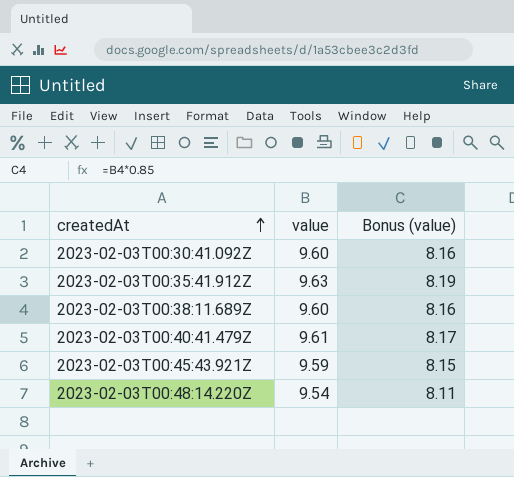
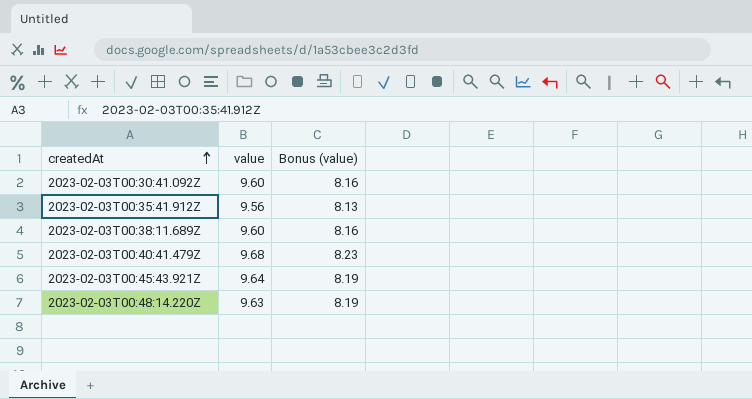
2023-02-03T00:35:41.912Z | value: 9.63 -> 9.56
2023-02-03T00:35:41.912Z | Bonus (value): 8.19 -> 8.13
2023-02-03T00:40:41.479Z | value: 9.61 -> 9.68
2023-02-03T00:40:41.479Z | Bonus (value): 8.17 -> 8.23
2023-02-03T00:45:43.921Z | value: 9.59 -> 9.64
2023-02-03T00:45:43.921Z | Bonus (value): 8.15 -> 8.19
2023-02-03T00:48:14.220Z | value: 9.54 -> 9.63
2023-02-03T00:48:14.220Z | Bonus (value): 8.11 -> 8.19

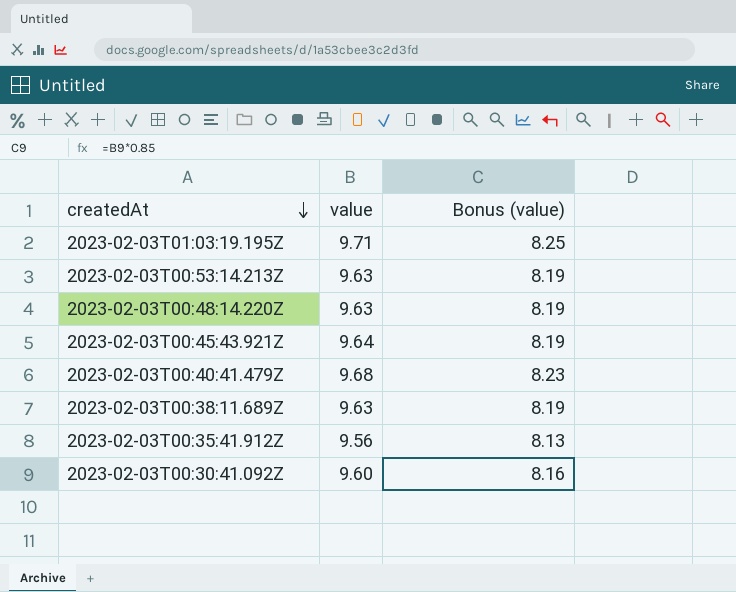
row order: createdAt ascending -> createdAt descending
row 2023-02-03T01:03:19.195Z: none -> 9.71 | 8.25
row 2023-02-03T00:53:14.213Z: none -> 9.63 | 8.19
2023-02-03T00:38:11.689Z | value: 9.60 -> 9.63
2023-02-03T00:38:11.689Z | Bonus (value): 8.16 -> 8.19

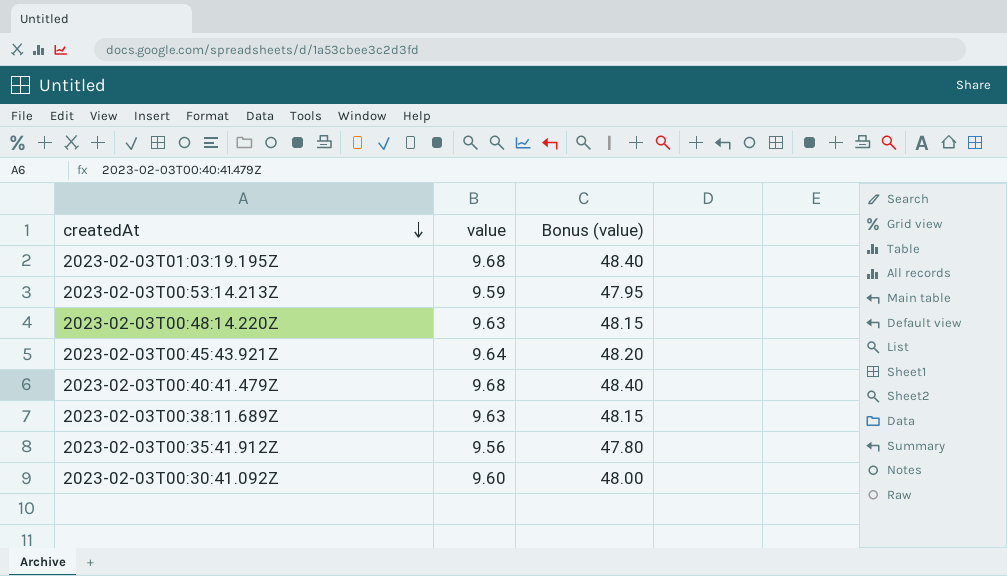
column Bonus (value) | formula: [value] * 0.85 -> [value] * 5
2023-02-03T01:03:19.195Z | value: 9.71 -> 9.68
2023-02-03T00:53:14.213Z | value: 9.63 -> 9.59

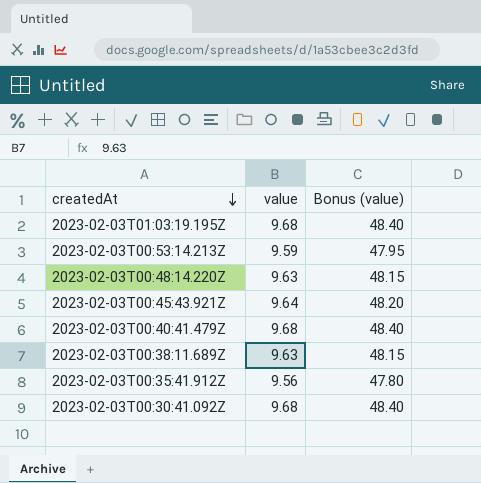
2023-02-03T00:30:41.092Z | value: 9.60 -> 9.68
2023-02-03T00:30:41.092Z | Bonus (value): 48.00 -> 48.40

